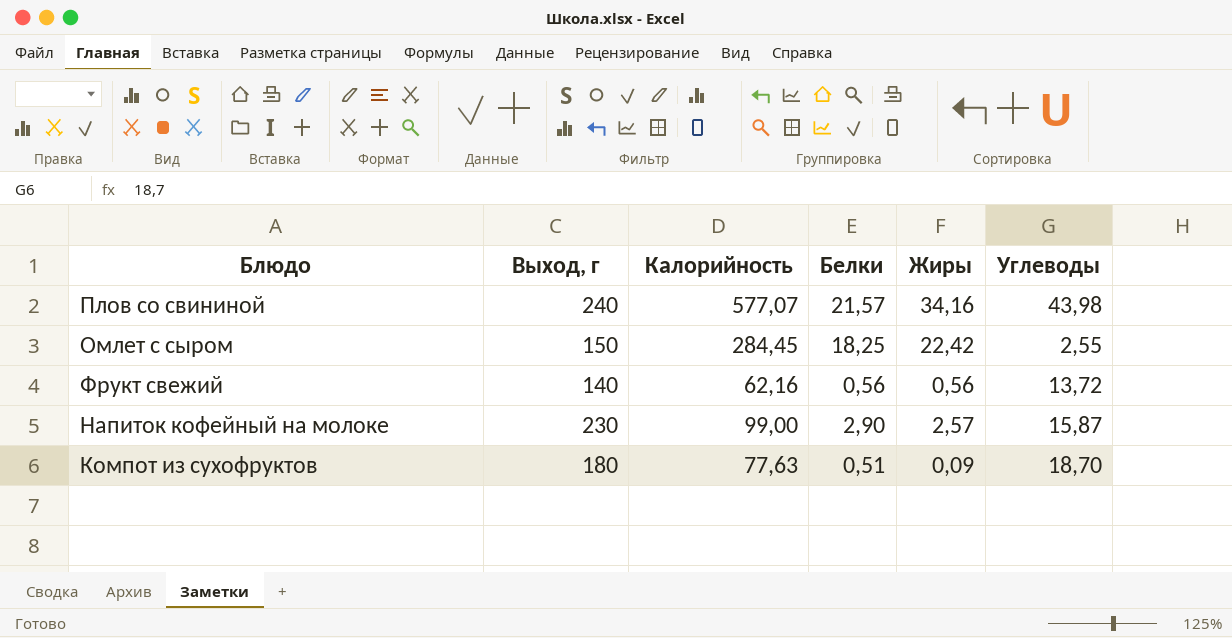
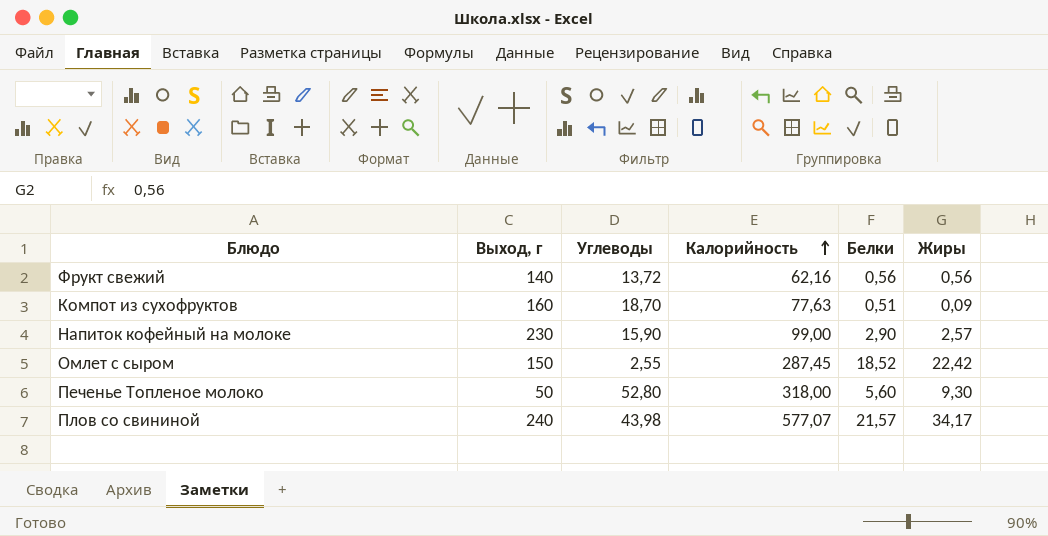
row order: none -> Калорийность ascending
column Углеводы | position: 6 -> 3
Компот из сухофруктов | Выход, г: 180 -> 160
Напиток кофейный на молоке | Углеводы: 15,87 -> 15,90
Омлет с сыром | Калорийность: 284,45 -> 287,45
Омлет с сыром | Белки: 18,25 -> 18,52
row Печенье Топленое молоко: none -> 50 | 52,80 | 318,00 | 5,60 | 9,30
Плов со свининой | Жиры: 34,16 -> 34,17

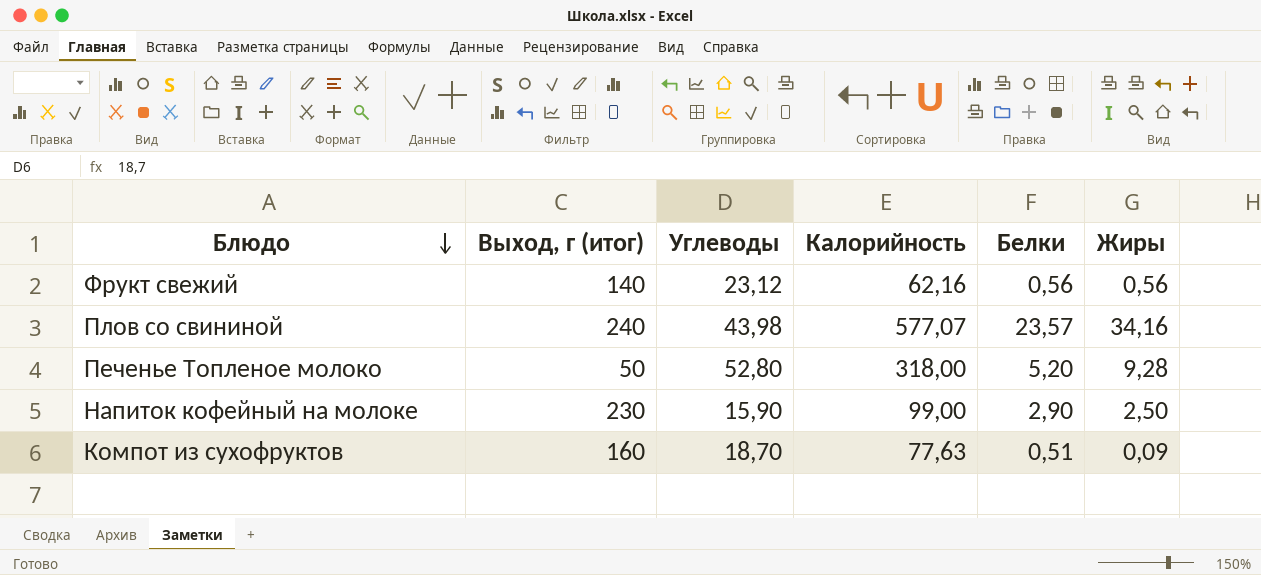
row order: Калорийность ascending -> Блюдо descending
column name: Выход, г -> Выход, г (итог)
row Омлет с сыром: 150 | 2,55 | 287,45 | 18,52 | 22,42 -> none
Фрукт свежий | Углеводы: 13,72 -> 23,12
Плов со свининой | Белки: 21,57 -> 23,57
Плов со свининой | Жиры: 34,17 -> 34,16
Печенье Топленое молоко | Белки: 5,60 -> 5,20
Печенье Топленое молоко | Жиры: 9,30 -> 9,28
Напиток кофейный на молоке | Жиры: 2,57 -> 2,50

